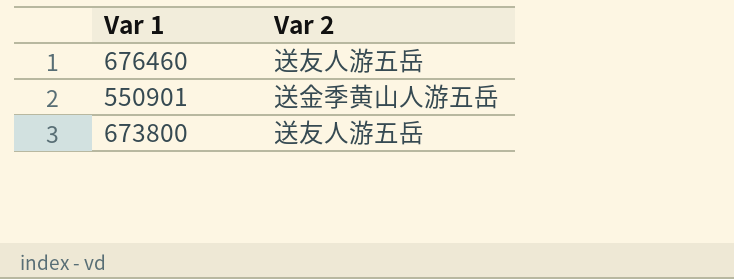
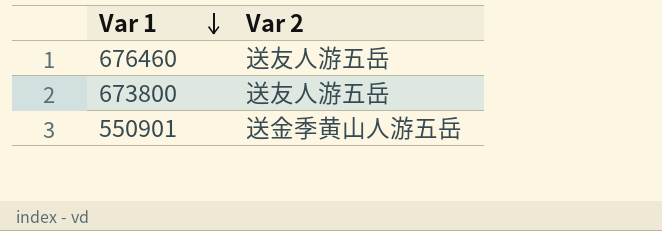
row order: none -> Var 1 descending

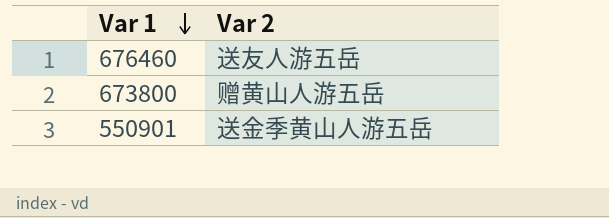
673800 | Var 2: 送友人游五岳 -> 赠黄山人游五岳

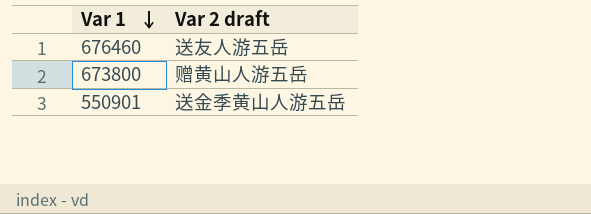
column name: Var 2 -> Var 2 draft

